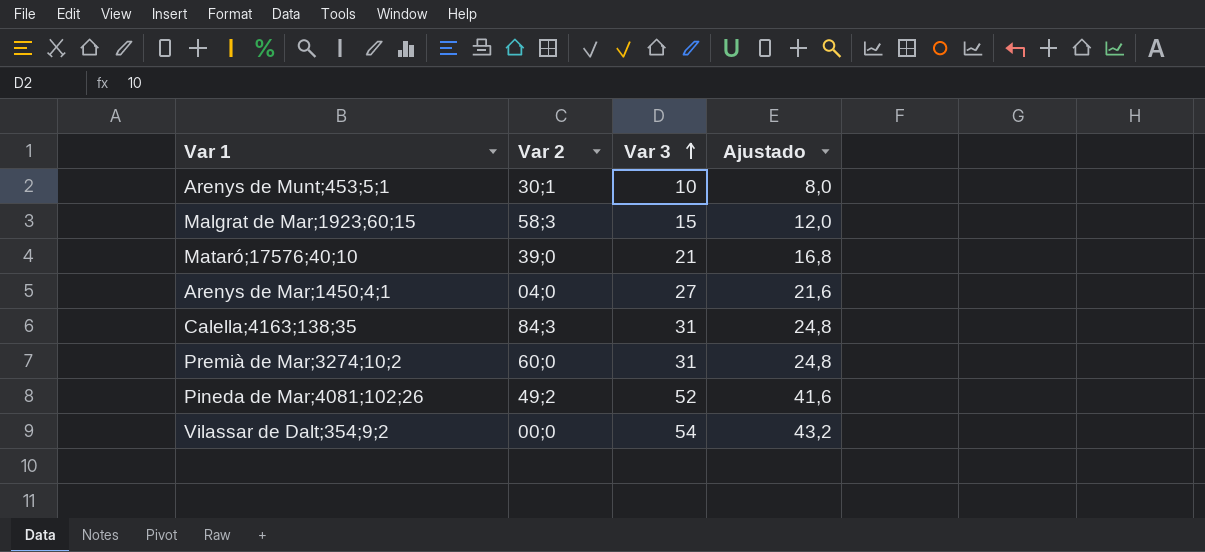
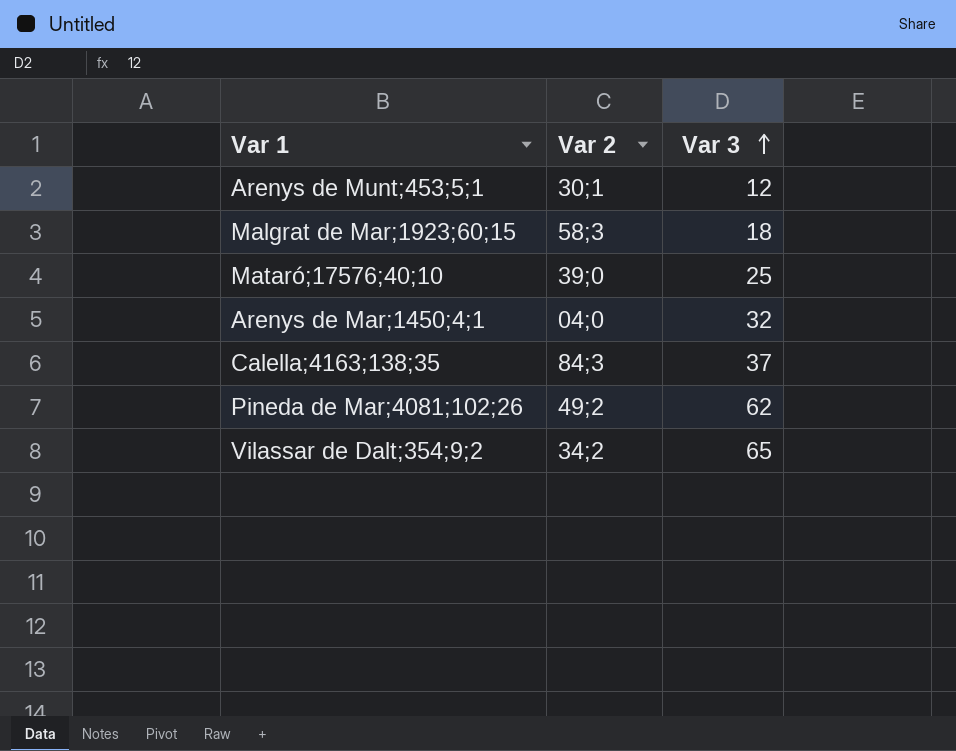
column Ajustado | formula: [Var 3] * 0,8 -> none
row Premià de Mar;3274;10;2: 60;0 | 31 | 24,8 -> none
Arenys de Munt;453;5;1 | Var 3: 10 -> 12
Malgrat de Mar;1923;60;15 | Var 3: 15 -> 18
Mataró;17576;40;10 | Var 3: 21 -> 25
Arenys de Mar;1450;4;1 | Var 3: 27 -> 32
Calella;4163;138;35 | Var 3: 31 -> 37
Pineda de Mar;4081;102;26 | Var 3: 52 -> 62
Vilassar de Dalt;354;9;2 | Var 2: 00;0 -> 34;2
Vilassar de Dalt;354;9;2 | Var 3: 54 -> 65

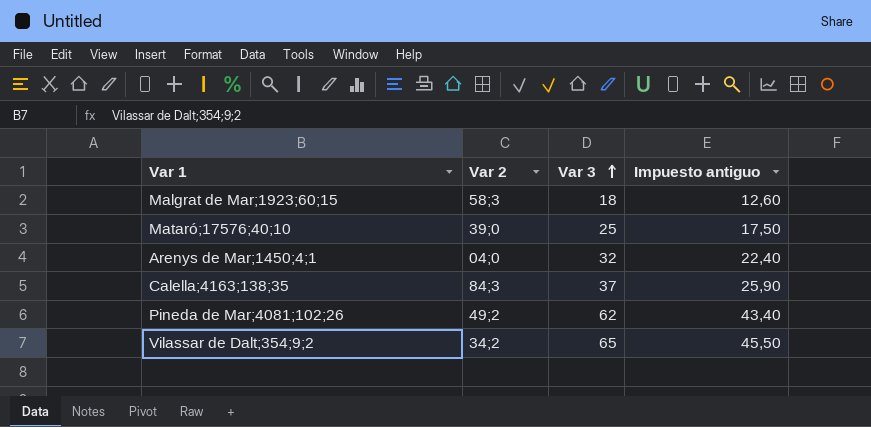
column Impuesto antiguo | formula: none -> [Var 3] * 0,7
row Arenys de Munt;453;5;1: 30;1 | 12 -> none

